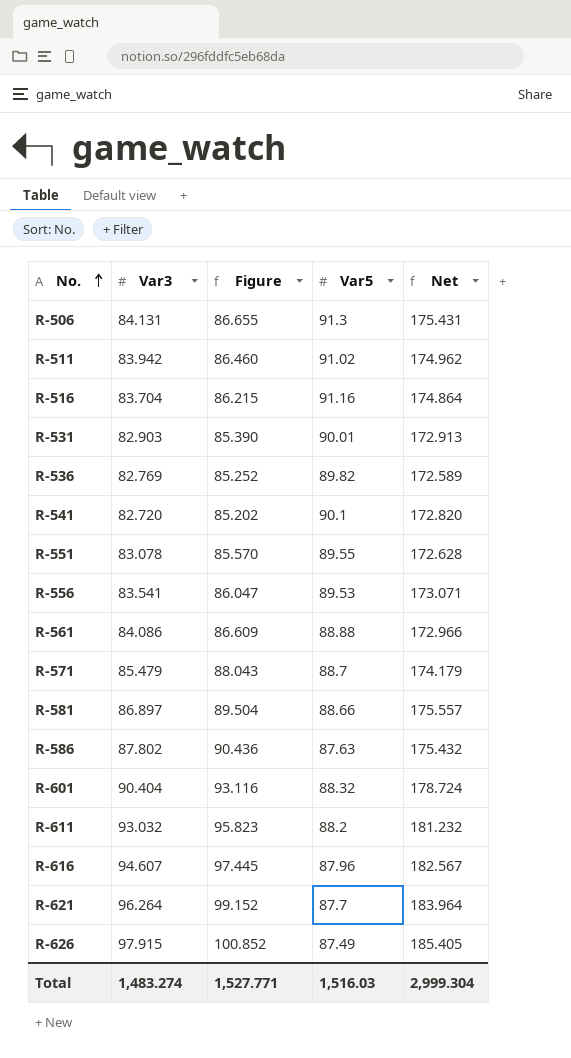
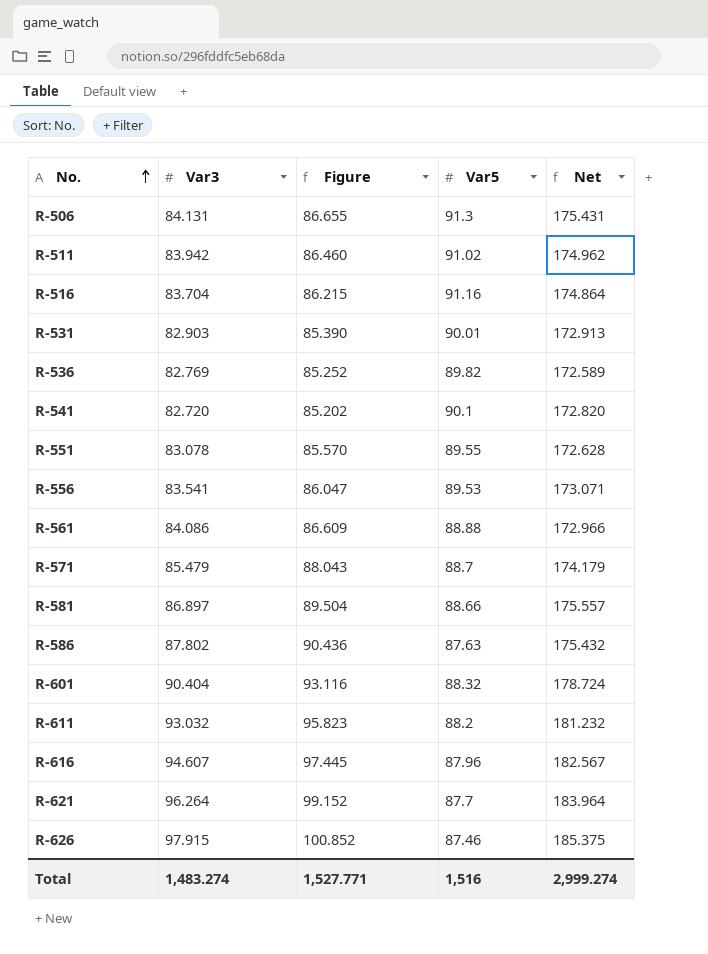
R-626 | Var5: 87.49 -> 87.46
R-626 | Net: 185.405 -> 185.375
Total | Var5: 1,516.03 -> 1,516
Total | Net: 2,999.304 -> 2,999.274

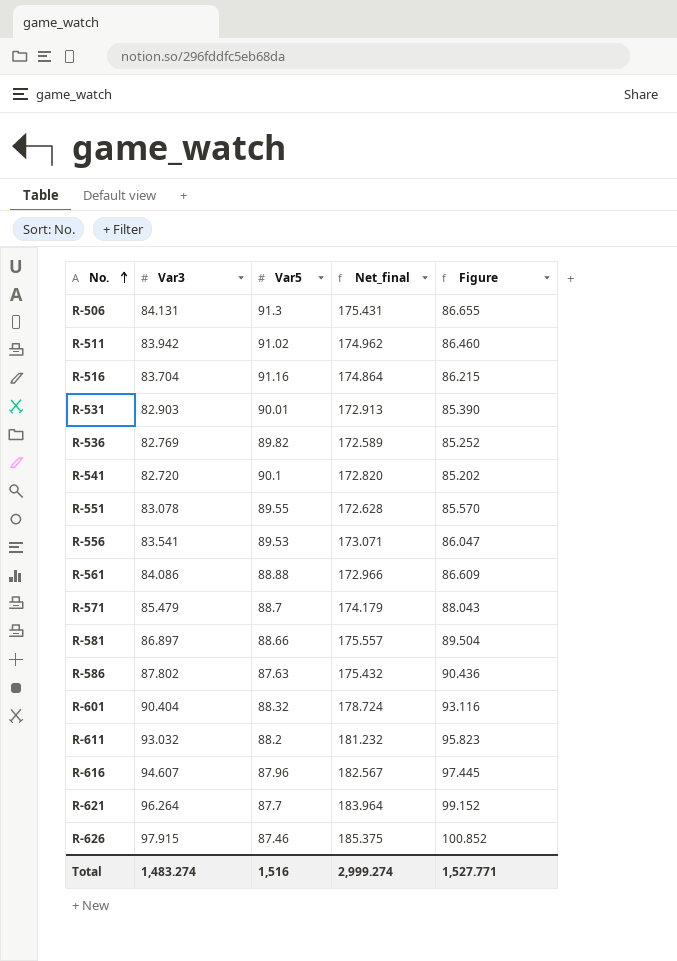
column name: Net -> Net_final
column Figure | position: 3 -> 5

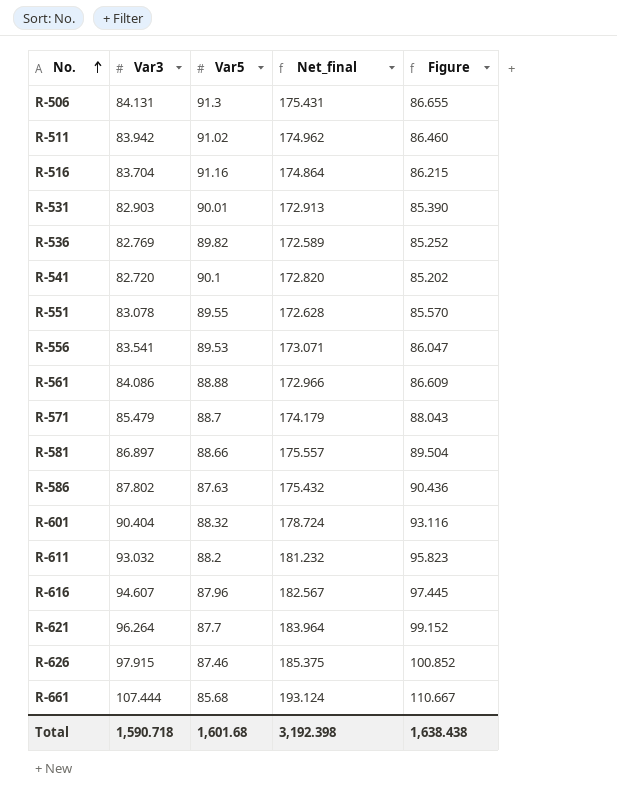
row R-661: none -> 107.444 | 85.68 | 193.124 | 110.667
Total | Var3: 1,483.274 -> 1,590.718
Total | Var5: 1,516 -> 1,601.68
Total | Net_final: 2,999.274 -> 3,192.398
Total | Figure: 1,527.771 -> 1,638.438

